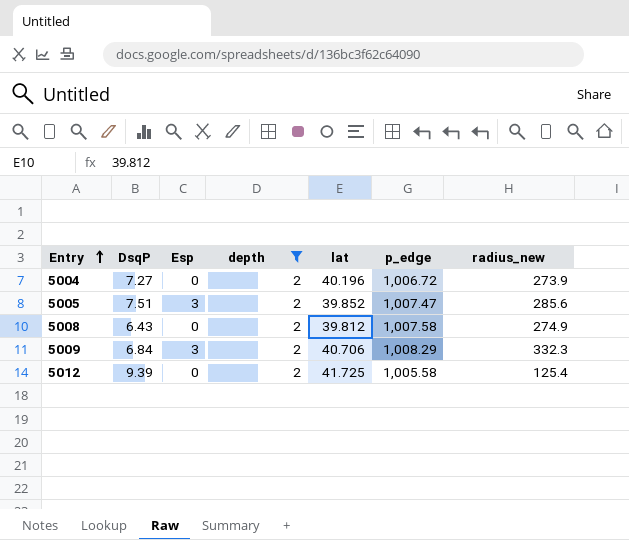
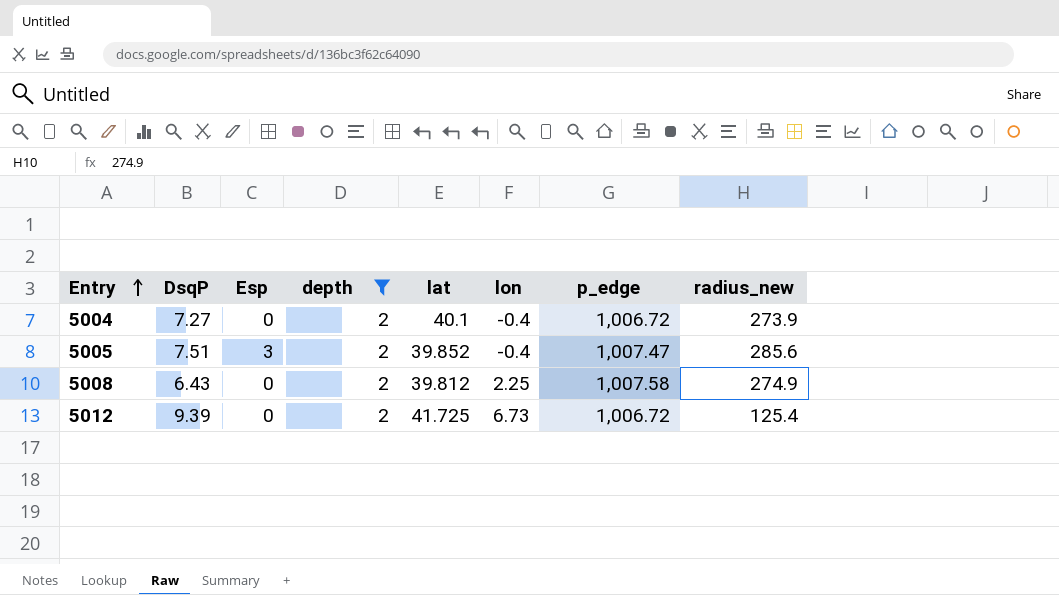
column lon | position: none -> 6
row 5009: 6.84 | 3 | 2 | 40.706 | 1,008.29 | 332.3 -> none
5004 | lat: 40.196 -> 40.1
5012 | p_edge: 1,005.58 -> 1,006.72

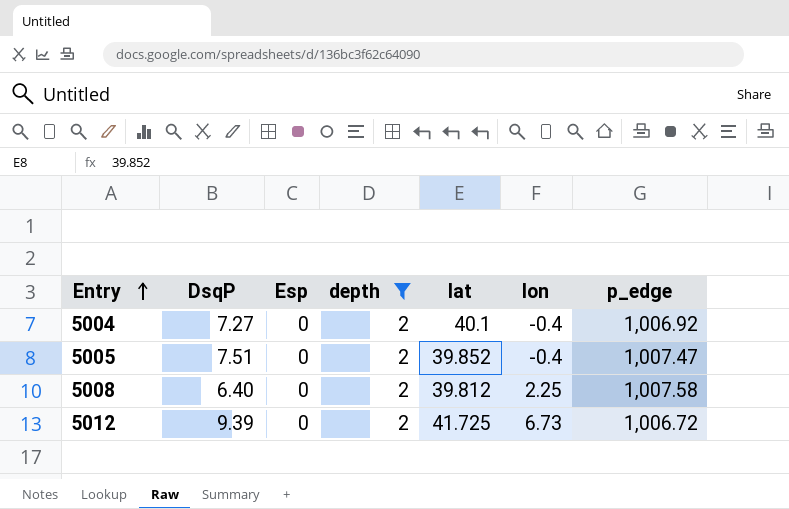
column radius_new | position: 8 -> none
5004 | p_edge: 1,006.72 -> 1,006.92
5005 | Esp: 3 -> 0
5008 | DsqP: 6.43 -> 6.40

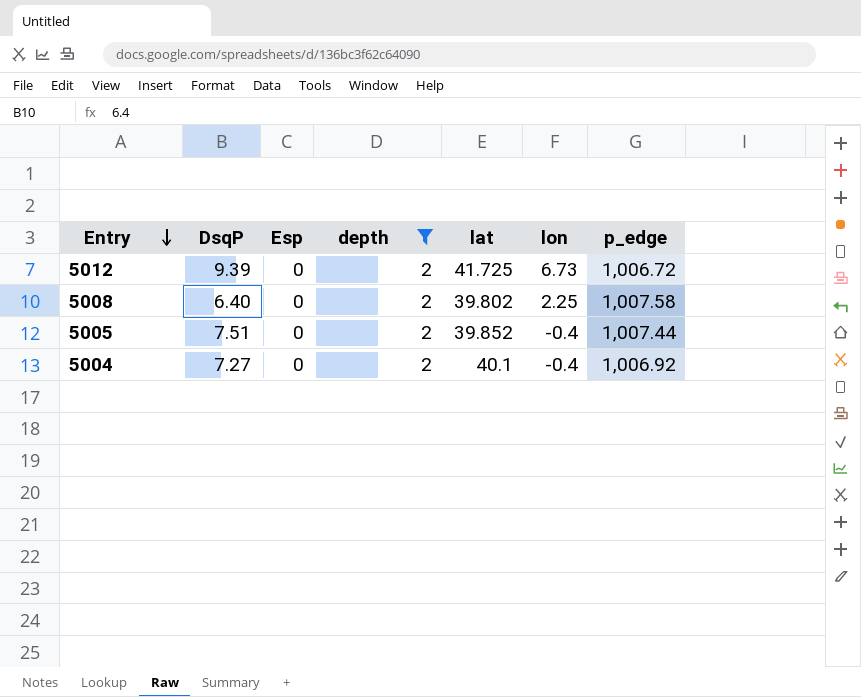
row order: Entry ascending -> Entry descending
5008 | lat: 39.812 -> 39.802
5005 | p_edge: 1,007.47 -> 1,007.44

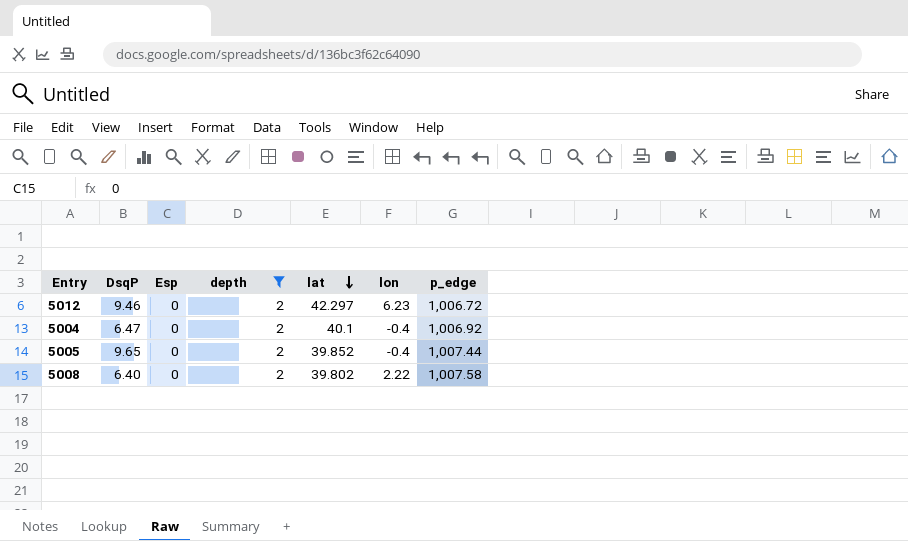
row order: Entry descending -> lat descending
5012 | DsqP: 9.39 -> 9.46
5012 | lat: 41.725 -> 42.297
5012 | lon: 6.73 -> 6.23
5004 | DsqP: 7.27 -> 6.47
5005 | DsqP: 7.51 -> 9.65
5008 | lon: 2.25 -> 2.22

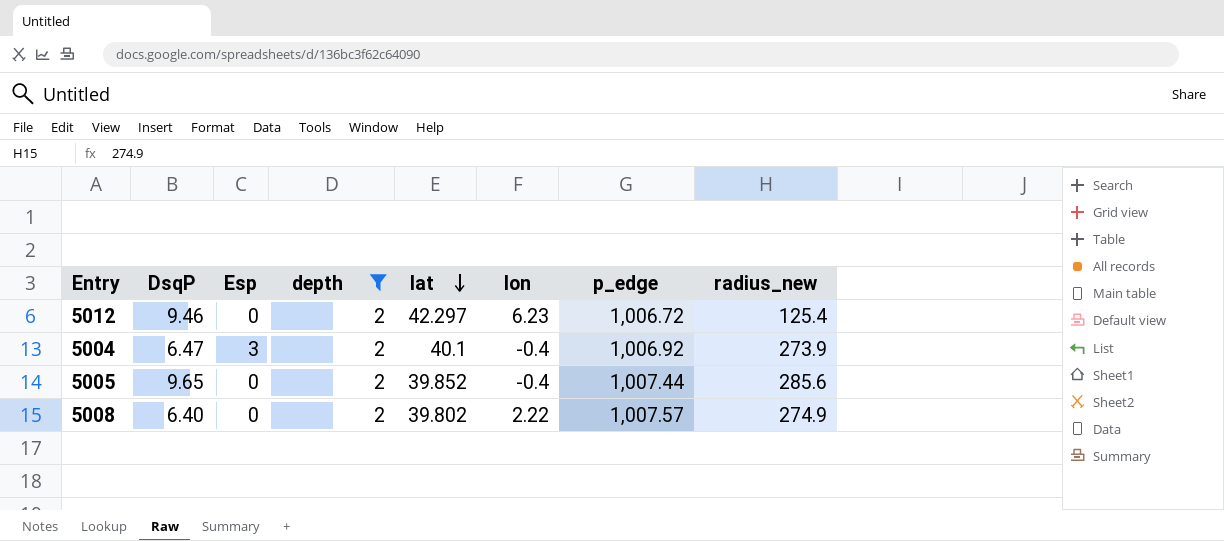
column radius_new | position: none -> 8
5004 | Esp: 0 -> 3
5008 | p_edge: 1,007.58 -> 1,007.57

